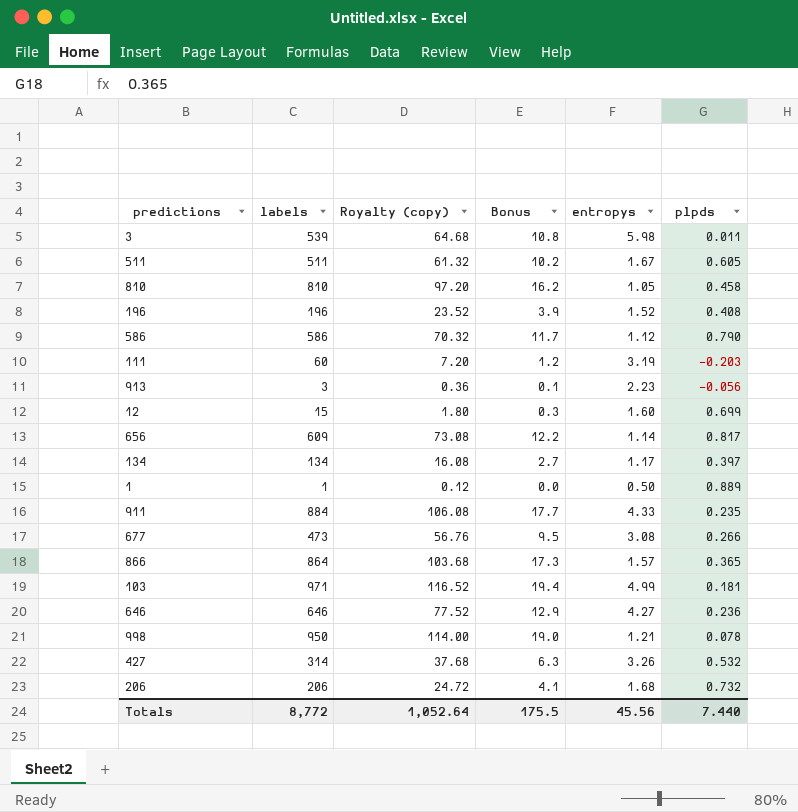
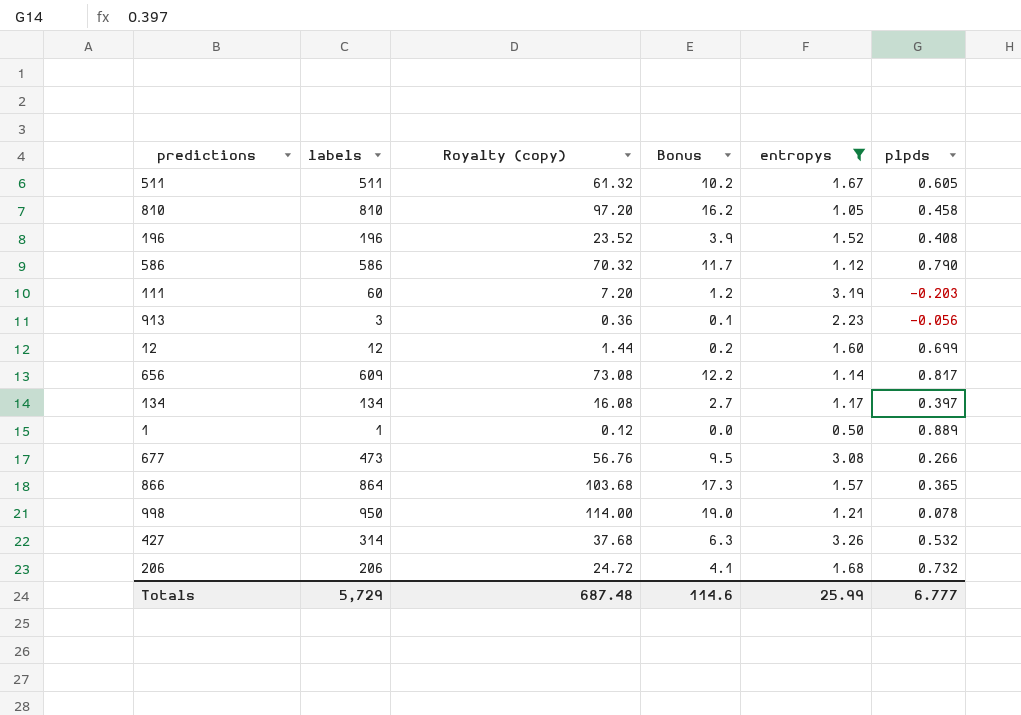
filter: none -> entropys <= 3.26
12 | labels: 15 -> 12
12 | Royalty (copy): 1.80 -> 1.44
12 | Bonus: 0.3 -> 0.2
Totals | labels: 8,772 -> 5,729
Totals | Royalty (copy): 1,052.64 -> 687.48
Totals | Bonus: 175.5 -> 114.6
Totals | entropys: 45.56 -> 25.99
Totals | plpds: 7.440 -> 6.777

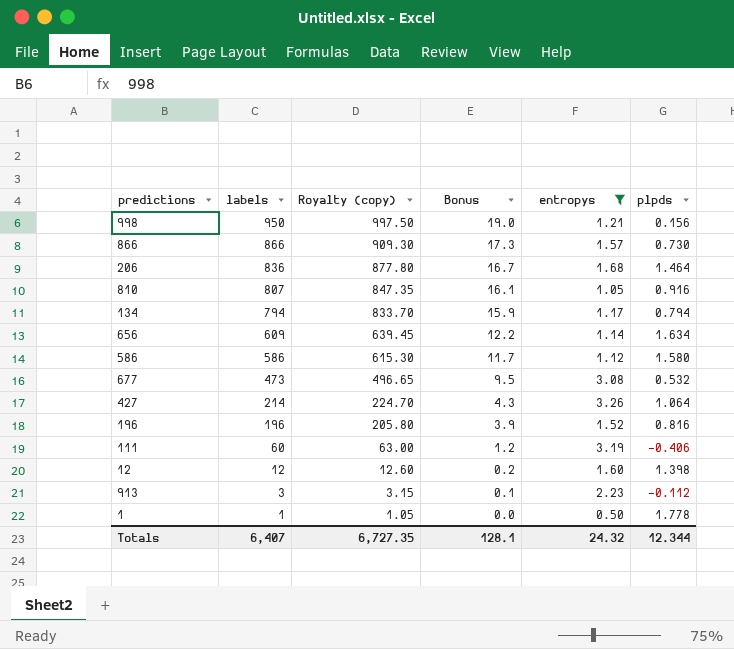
row order: none -> labels descending
column Royalty (copy) | formula: [labels] * 0.12 -> [labels] * 1.05
row 511: 511 | 61.32 | 10.2 | 1.67 | 0.605 -> none
998 | plpds: 0.078 -> 0.156
866 | labels: 864 -> 866
866 | plpds: 0.365 -> 0.730
206 | labels: 206 -> 836
206 | Bonus: 4.1 -> 16.7
206 | plpds: 0.732 -> 1.464
810 | labels: 810 -> 807
810 | Bonus: 16.2 -> 16.1
810 | plpds: 0.458 -> 0.916
134 | labels: 134 -> 794
134 | Bonus: 2.7 -> 15.9
134 | plpds: 0.397 -> 0.794
656 | plpds: 0.817 -> 1.634
586 | plpds: 0.790 -> 1.580
677 | plpds: 0.266 -> 0.532
427 | labels: 314 -> 214
427 | Bonus: 6.3 -> 4.3
427 | plpds: 0.532 -> 1.064
196 | plpds: 0.408 -> 0.816
111 | plpds: -0.203 -> -0.406
12 | plpds: 0.699 -> 1.398
913 | plpds: -0.056 -> -0.112
1 | plpds: 0.889 -> 1.778
Totals | labels: 5,729 -> 6,407
Totals | Royalty (copy): 687.48 -> 6,727.35
Totals | Bonus: 114.6 -> 128.1
Totals | entropys: 25.99 -> 24.32
Totals | plpds: 6.777 -> 12.344

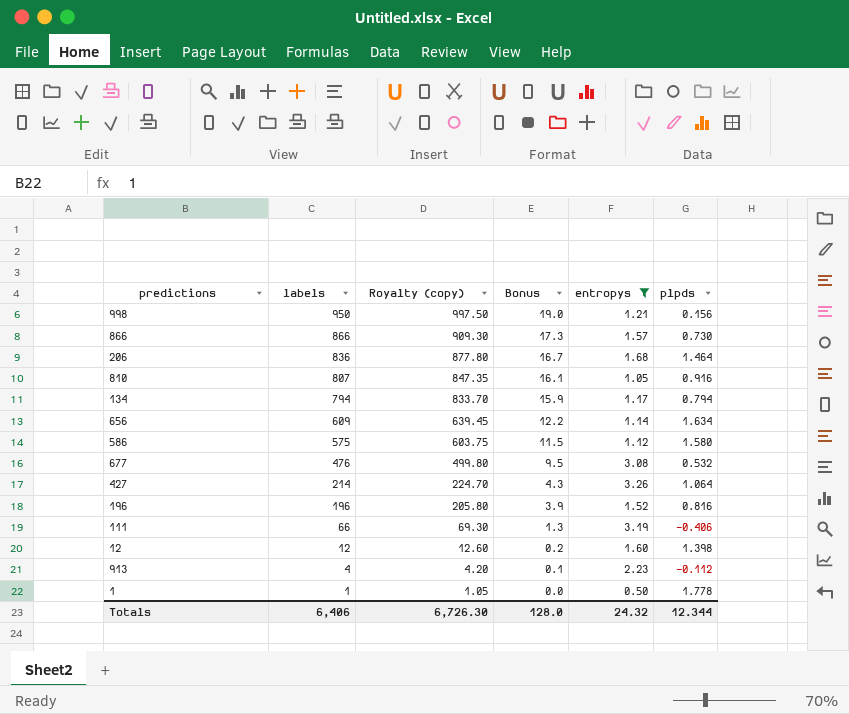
586 | labels: 586 -> 575
586 | Royalty (copy): 615.30 -> 603.75
586 | Bonus: 11.7 -> 11.5
677 | labels: 473 -> 476
677 | Royalty (copy): 496.65 -> 499.80
111 | labels: 60 -> 66
111 | Royalty (copy): 63.00 -> 69.30
111 | Bonus: 1.2 -> 1.3
913 | labels: 3 -> 4
913 | Royalty (copy): 3.15 -> 4.20
Totals | labels: 6,407 -> 6,406
Totals | Royalty (copy): 6,727.35 -> 6,726.30
Totals | Bonus: 128.1 -> 128.0

